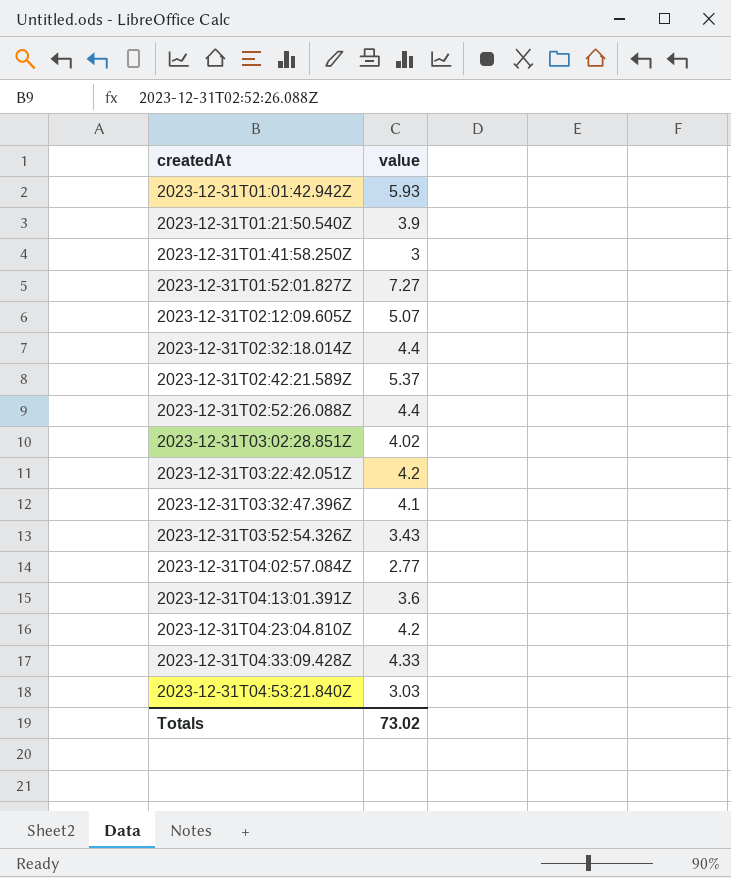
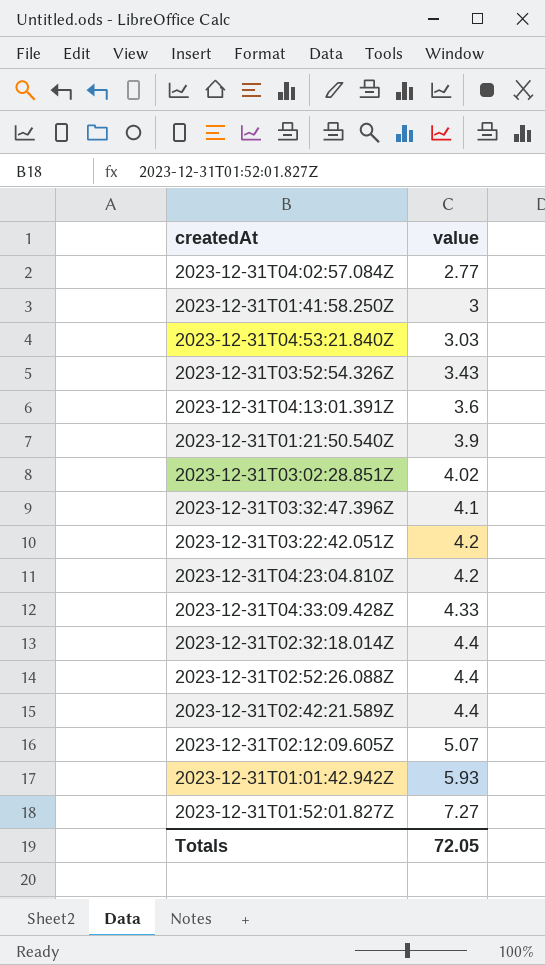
row order: createdAt ascending -> value ascending
2023-12-31T02:42:21.589Z | value: 5.37 -> 4.4
Totals | value: 73.02 -> 72.05

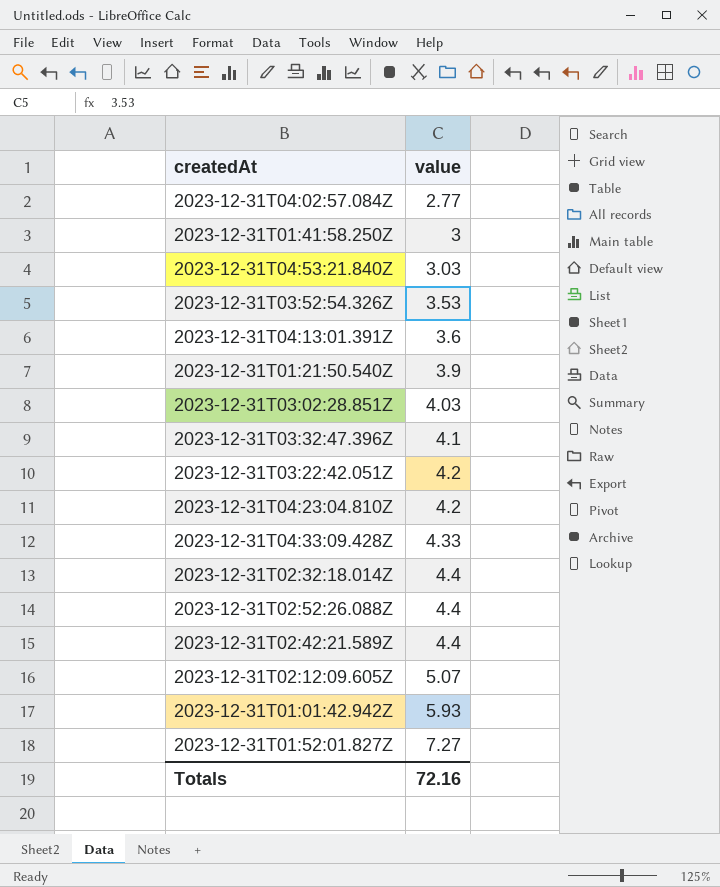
2023-12-31T03:52:54.326Z | value: 3.43 -> 3.53
2023-12-31T03:02:28.851Z | value: 4.02 -> 4.03
Totals | value: 72.05 -> 72.16

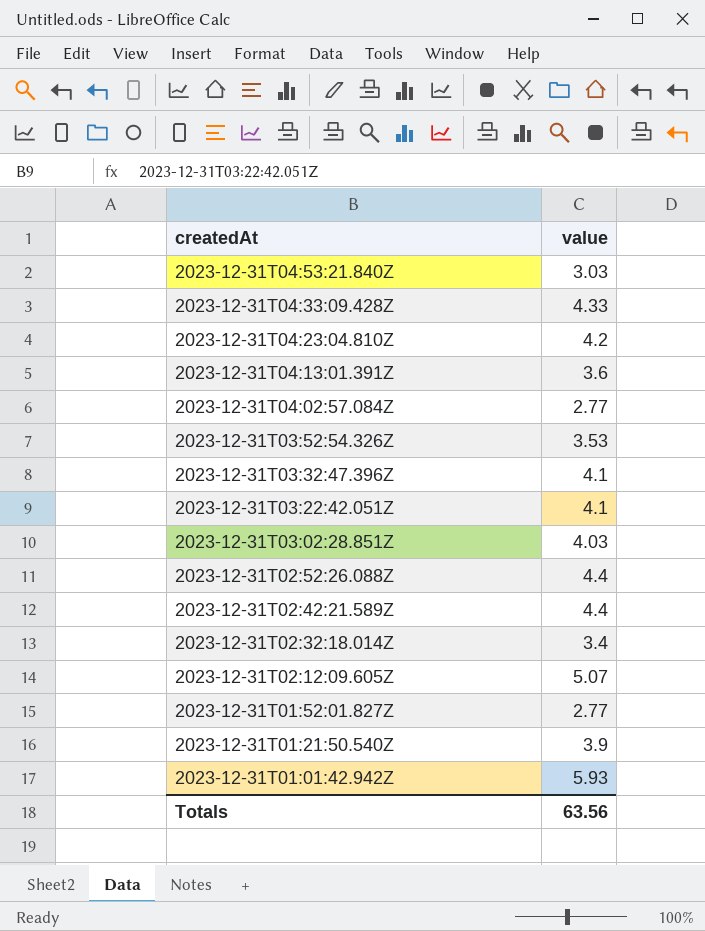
row order: value ascending -> createdAt descending
row 2023-12-31T01:41:58.250Z: 3 -> none
2023-12-31T03:22:42.051Z | value: 4.2 -> 4.1
2023-12-31T02:32:18.014Z | value: 4.4 -> 3.4
2023-12-31T01:52:01.827Z | value: 7.27 -> 2.77
Totals | value: 72.16 -> 63.56

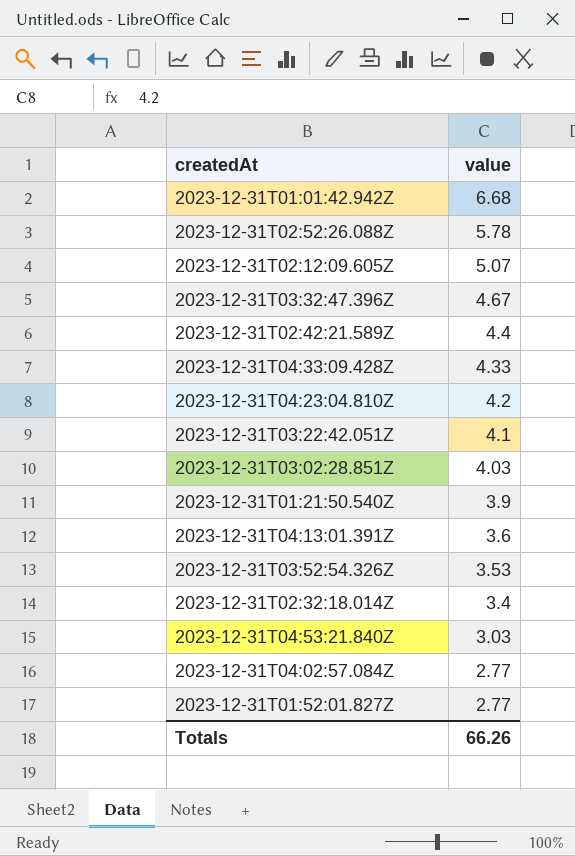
row order: createdAt descending -> value descending
2023-12-31T01:01:42.942Z | value: 5.93 -> 6.68
2023-12-31T02:52:26.088Z | value: 4.4 -> 5.78
2023-12-31T03:32:47.396Z | value: 4.1 -> 4.67
Totals | value: 63.56 -> 66.26

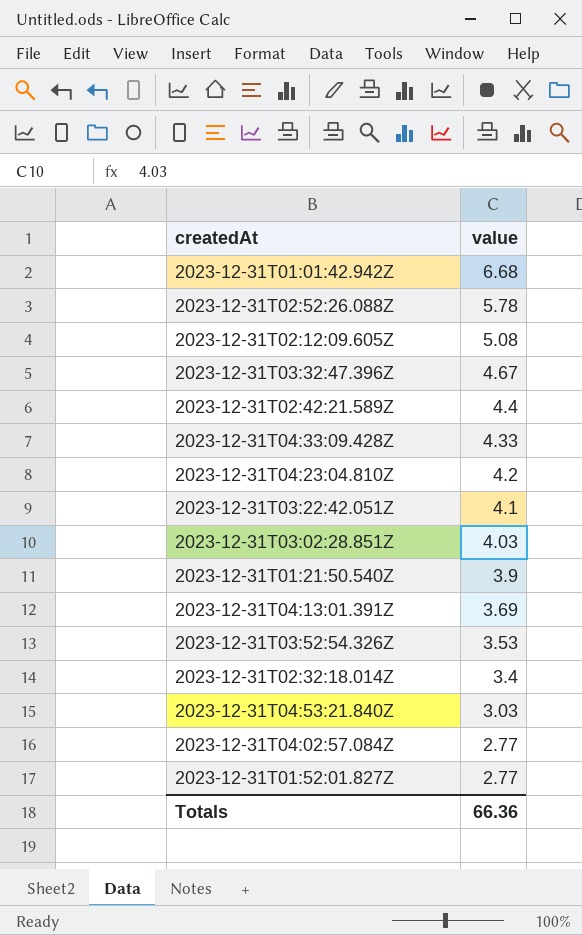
2023-12-31T02:12:09.605Z | value: 5.07 -> 5.08
2023-12-31T04:13:01.391Z | value: 3.6 -> 3.69
Totals | value: 66.26 -> 66.36

